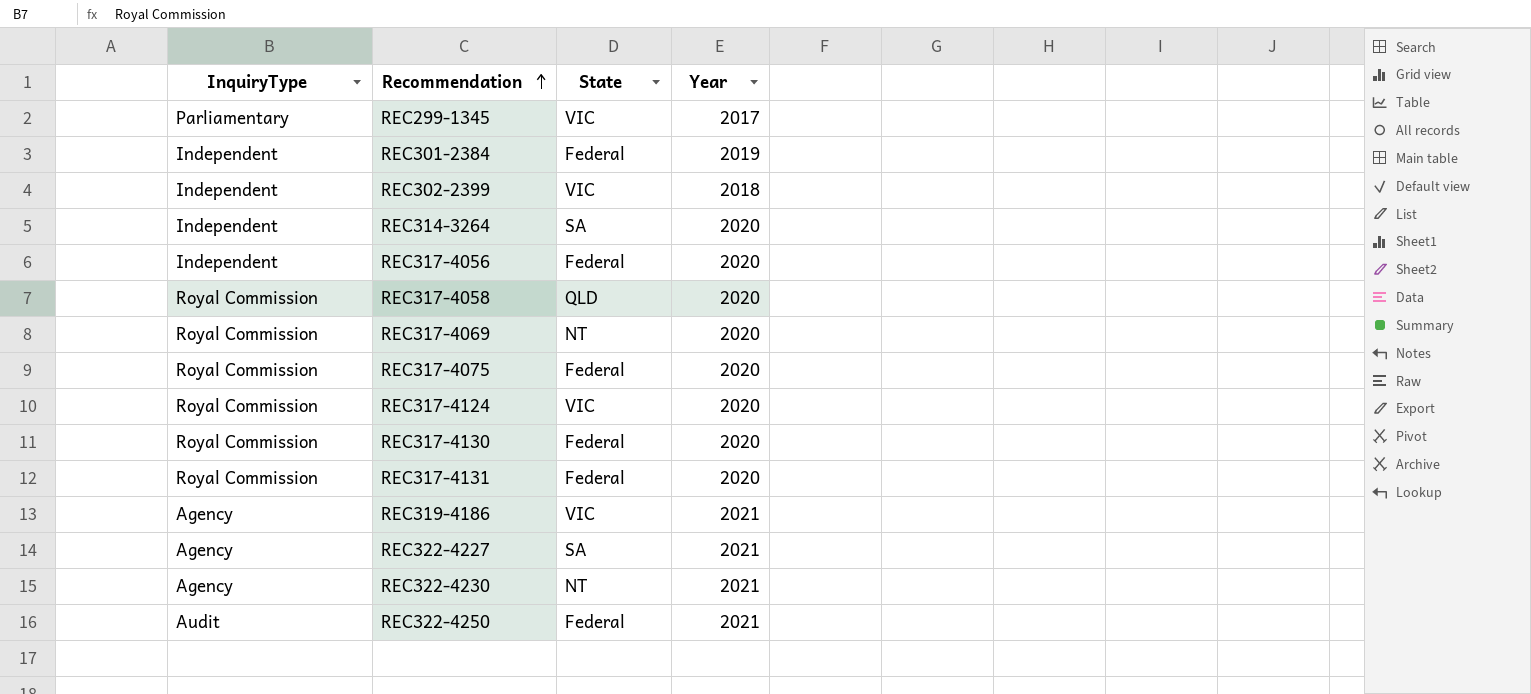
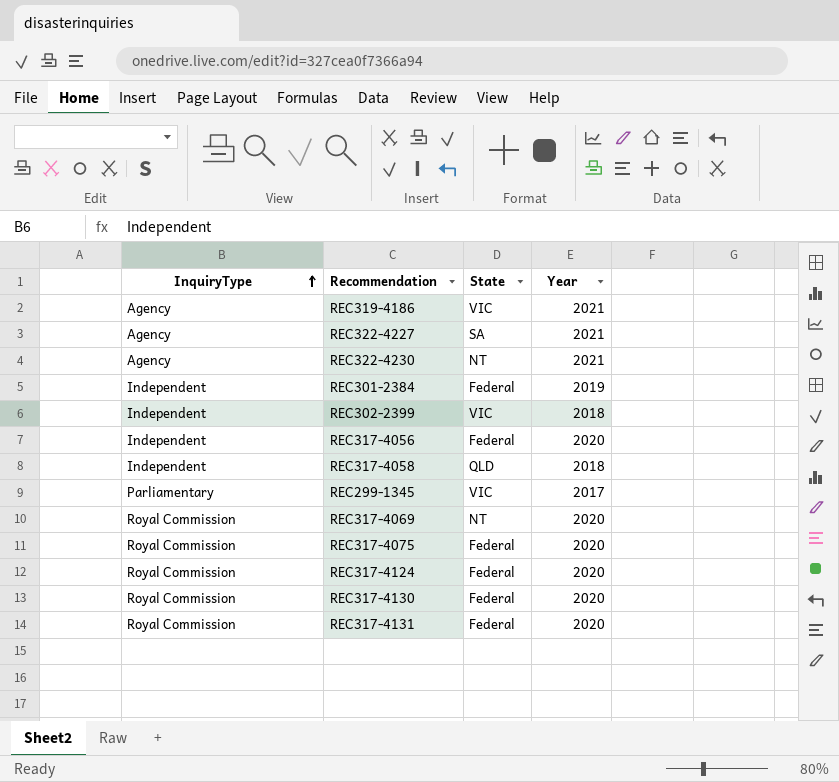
row order: Recommendation ascending -> InquiryType ascending
row REC314-3264: Independent | SA | 2020 -> none
row REC322-4250: Audit | Federal | 2021 -> none
REC317-4058 | InquiryType: Royal Commission -> Independent
REC317-4058 | Year: 2020 -> 2018
REC317-4124 | State: VIC -> Federal

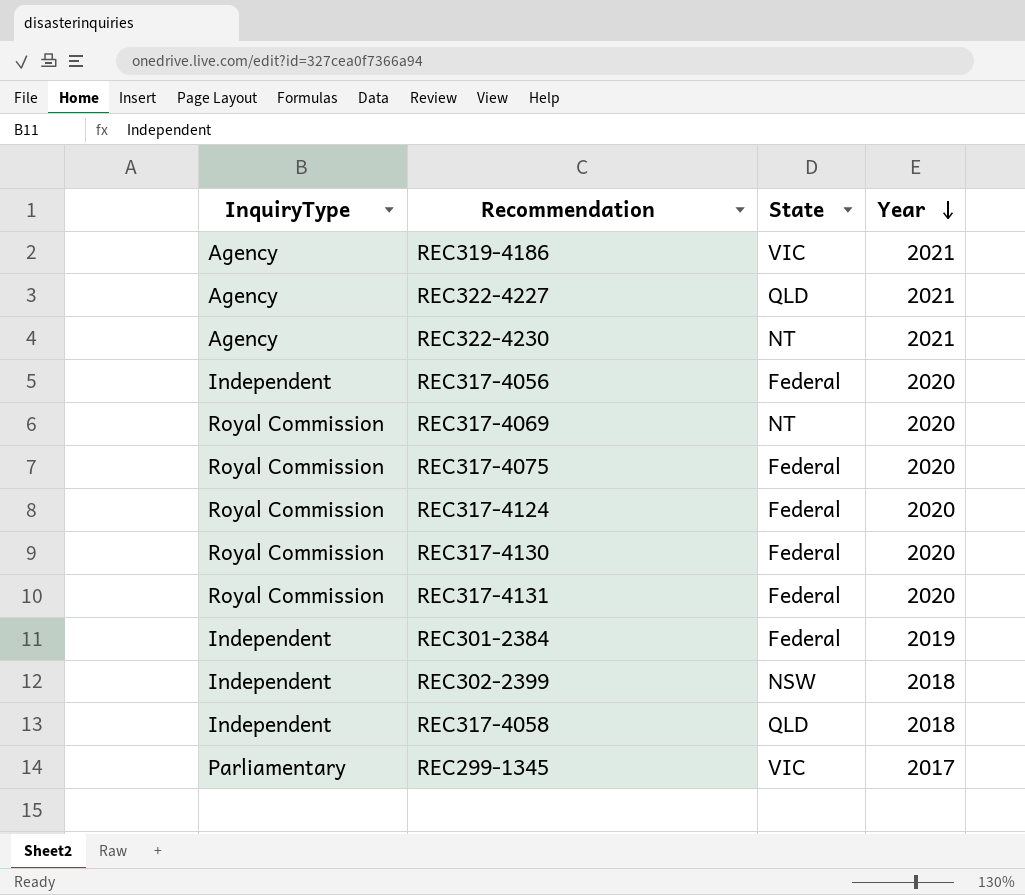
row order: InquiryType ascending -> Year descending
REC322-4227 | State: SA -> QLD
REC302-2399 | State: VIC -> NSW

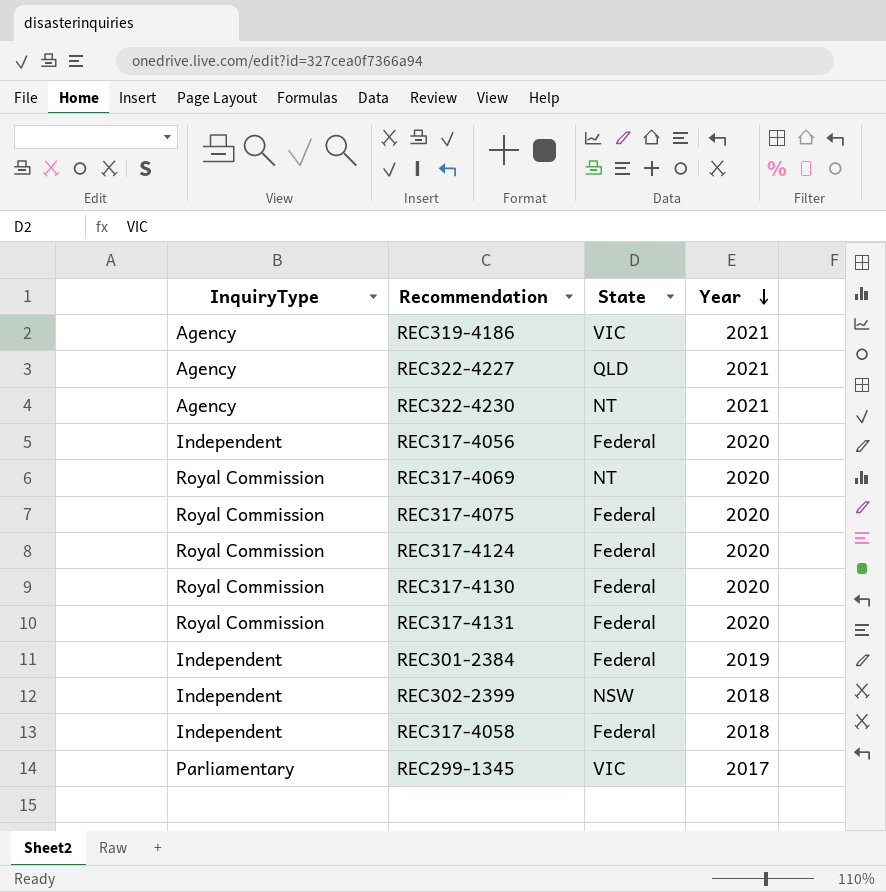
REC317-4058 | State: QLD -> Federal

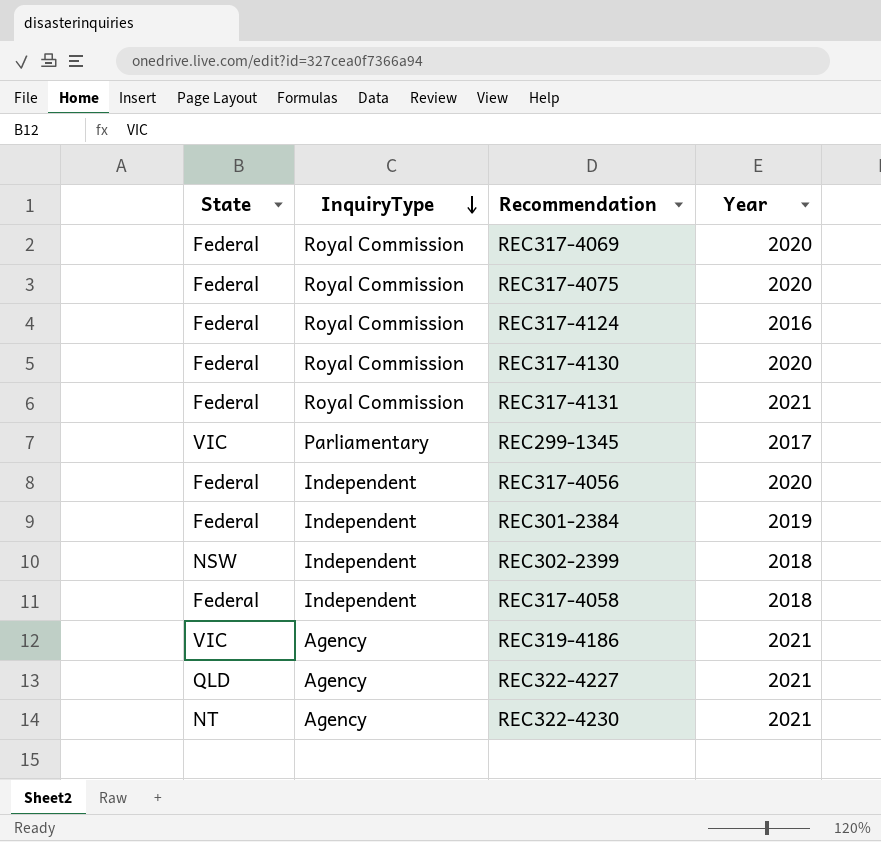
row order: Year descending -> InquiryType descending
column State | position: 3 -> 1
REC317-4069 | State: NT -> Federal
REC317-4124 | Year: 2020 -> 2016
REC317-4131 | Year: 2020 -> 2021

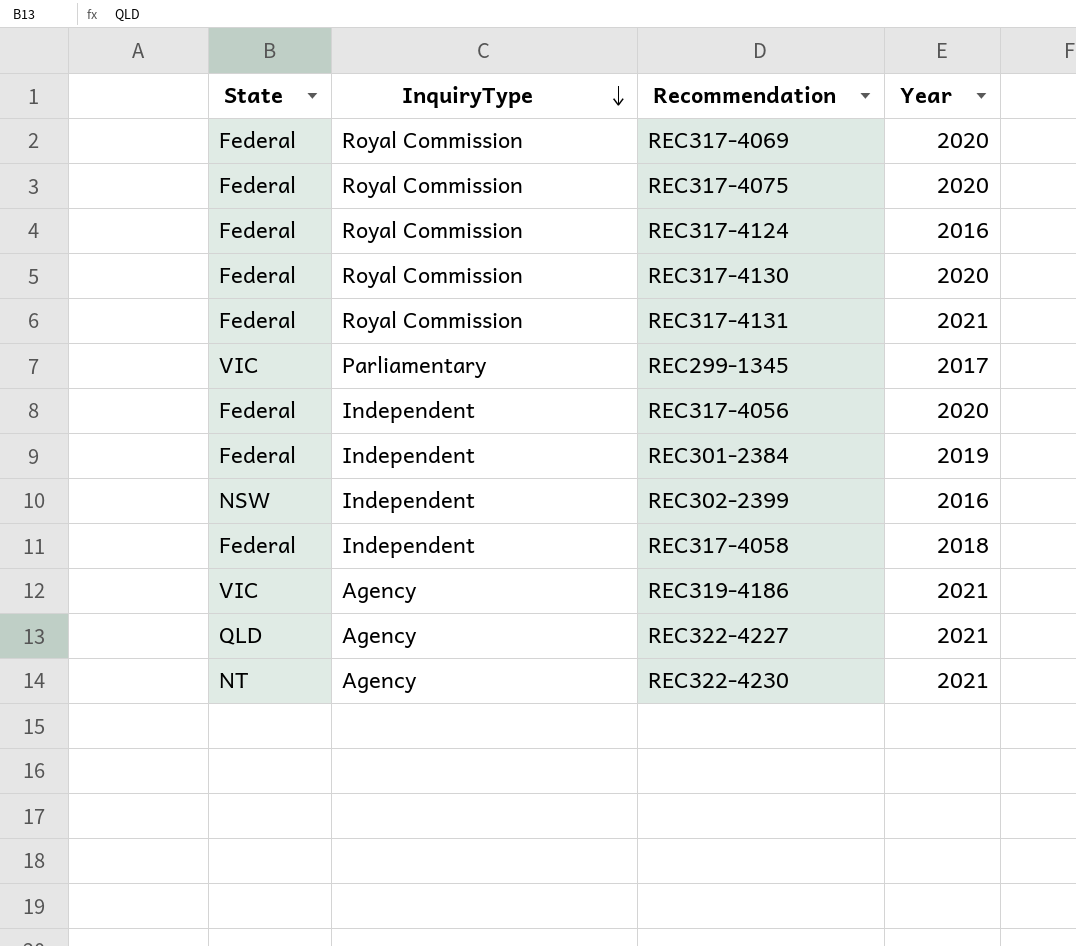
REC302-2399 | Year: 2018 -> 2016

